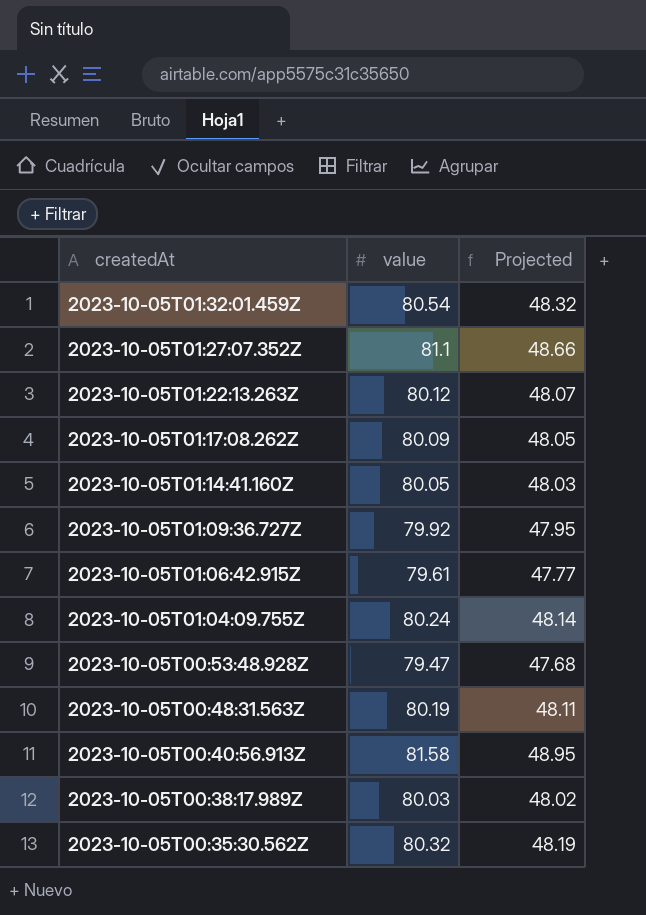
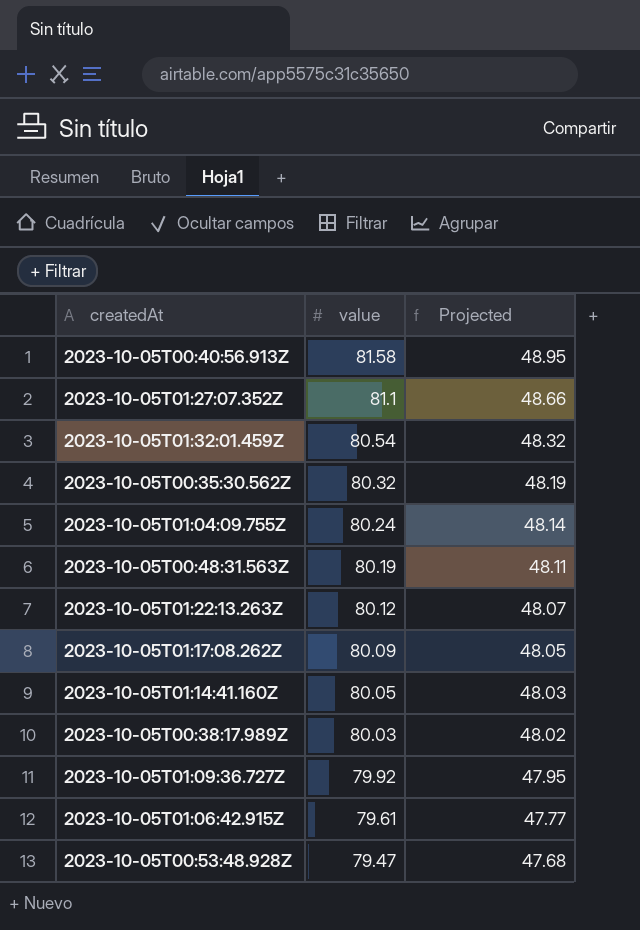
row order: createdAt descending -> value descending

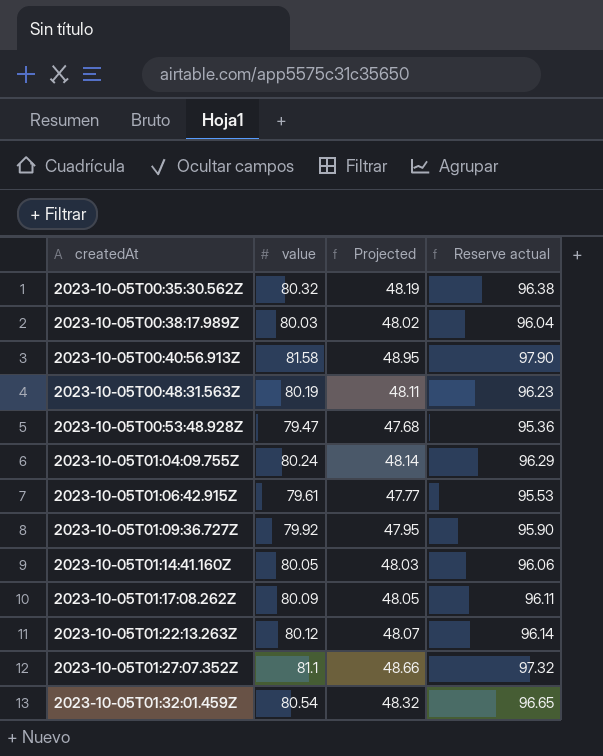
row order: value descending -> createdAt ascending
column Reserve actual | formula: none -> [value] * 1.2

